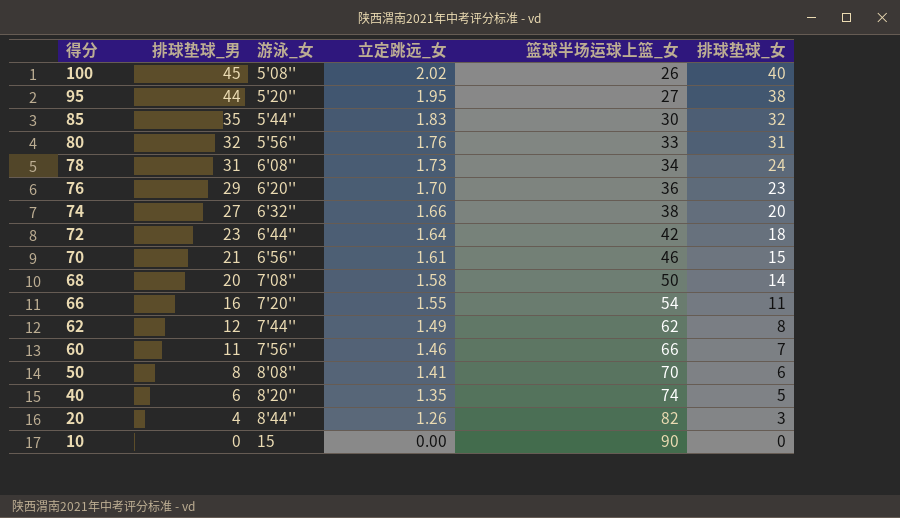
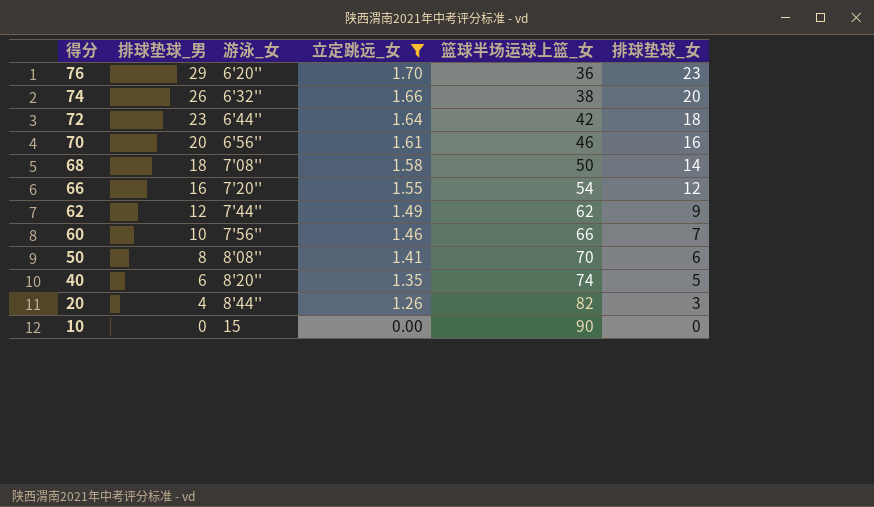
filter: none -> 立定跳远_女 <= 1.70
74 | 排球垫球_男: 27 -> 26
70 | 排球垫球_男: 21 -> 20
70 | 排球垫球_女: 15 -> 16
68 | 排球垫球_男: 20 -> 18
66 | 排球垫球_女: 11 -> 12
62 | 排球垫球_女: 8 -> 9
60 | 排球垫球_男: 11 -> 10

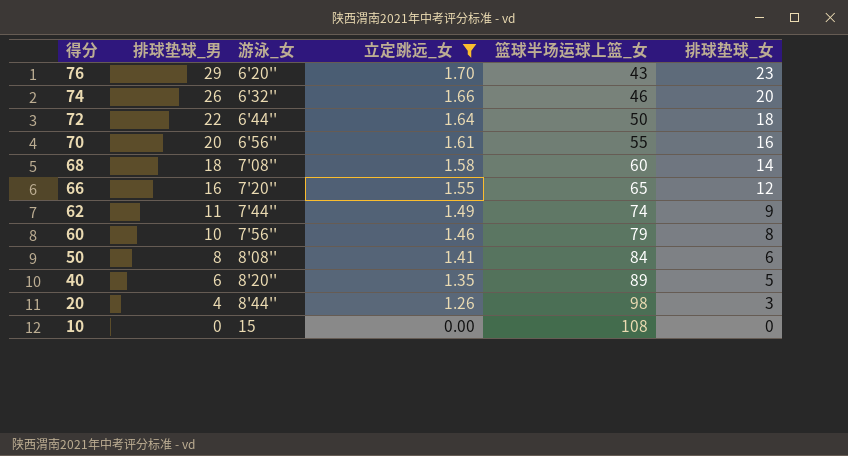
76 | 篮球半场运球上篮_女: 36 -> 43
74 | 篮球半场运球上篮_女: 38 -> 46
72 | 排球垫球_男: 23 -> 22
72 | 篮球半场运球上篮_女: 42 -> 50
70 | 篮球半场运球上篮_女: 46 -> 55
68 | 篮球半场运球上篮_女: 50 -> 60
66 | 篮球半场运球上篮_女: 54 -> 65
62 | 排球垫球_男: 12 -> 11
62 | 篮球半场运球上篮_女: 62 -> 74
60 | 篮球半场运球上篮_女: 66 -> 79
60 | 排球垫球_女: 7 -> 8
50 | 篮球半场运球上篮_女: 70 -> 84
40 | 篮球半场运球上篮_女: 74 -> 89
20 | 篮球半场运球上篮_女: 82 -> 98
10 | 篮球半场运球上篮_女: 90 -> 108

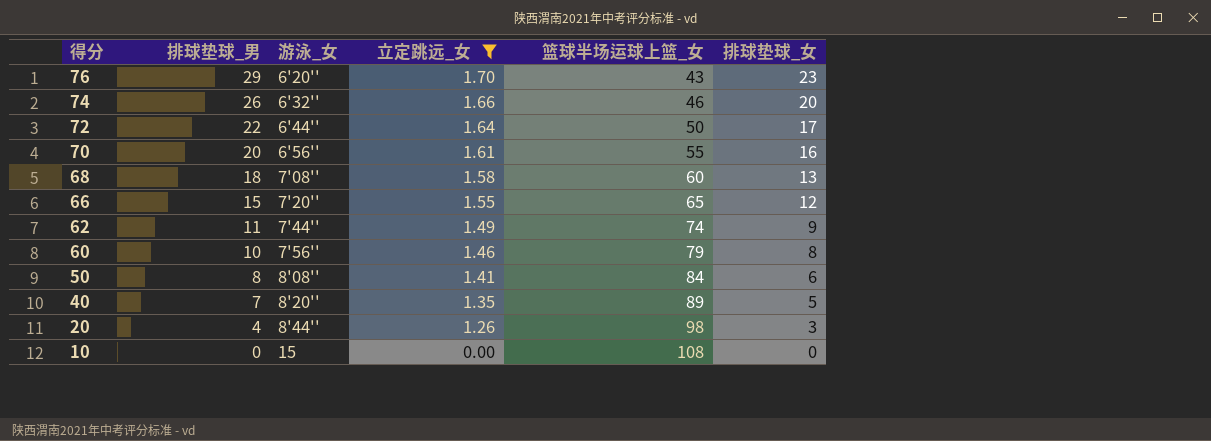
72 | 排球垫球_女: 18 -> 17
68 | 排球垫球_女: 14 -> 13
66 | 排球垫球_男: 16 -> 15
40 | 排球垫球_男: 6 -> 7

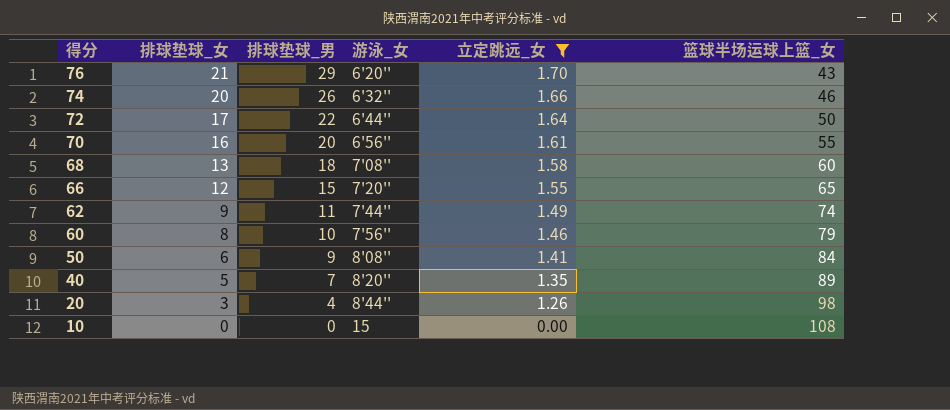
column 排球垫球_女 | position: 6 -> 2
76 | 排球垫球_女: 23 -> 21
50 | 排球垫球_男: 8 -> 9

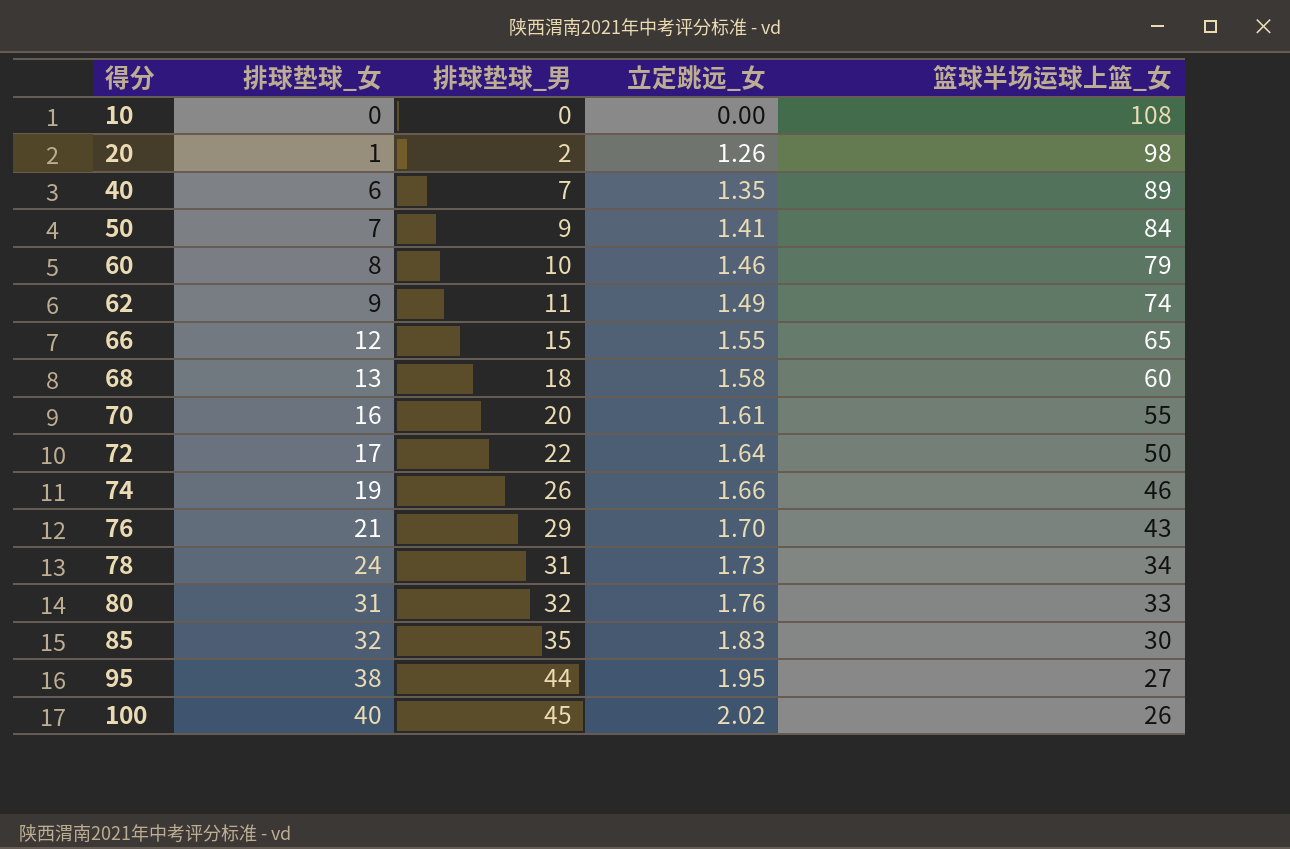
filter: 立定跳远_女 <= 1.70 -> none
row order: 得分 descending -> 得分 ascending
column 游泳_女 | position: 4 -> none
20 | 排球垫球_女: 3 -> 1
20 | 排球垫球_男: 4 -> 2
40 | 排球垫球_女: 5 -> 6
50 | 排球垫球_女: 6 -> 7
74 | 排球垫球_女: 20 -> 19

